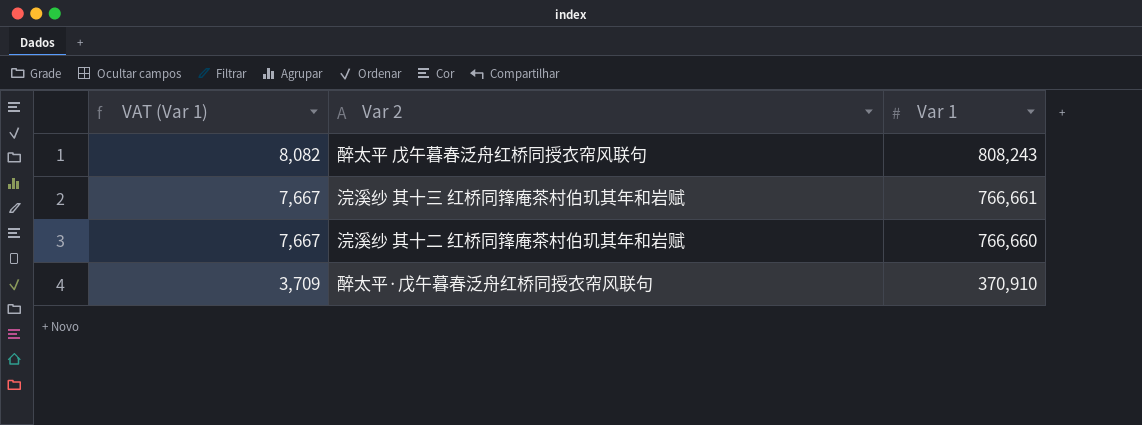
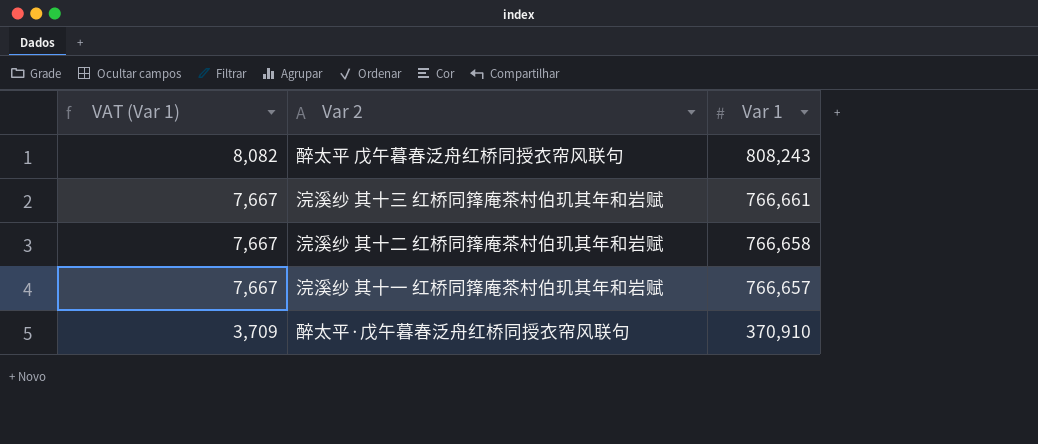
浣溪纱 其十二 红桥同箨庵茶村伯玑其年和岩赋 | Var 1: 766,660 -> 766,658
row 浣溪纱 其十一 红桥同箨庵茶村伯玑其年和岩赋: none -> 7,667 | 766,657

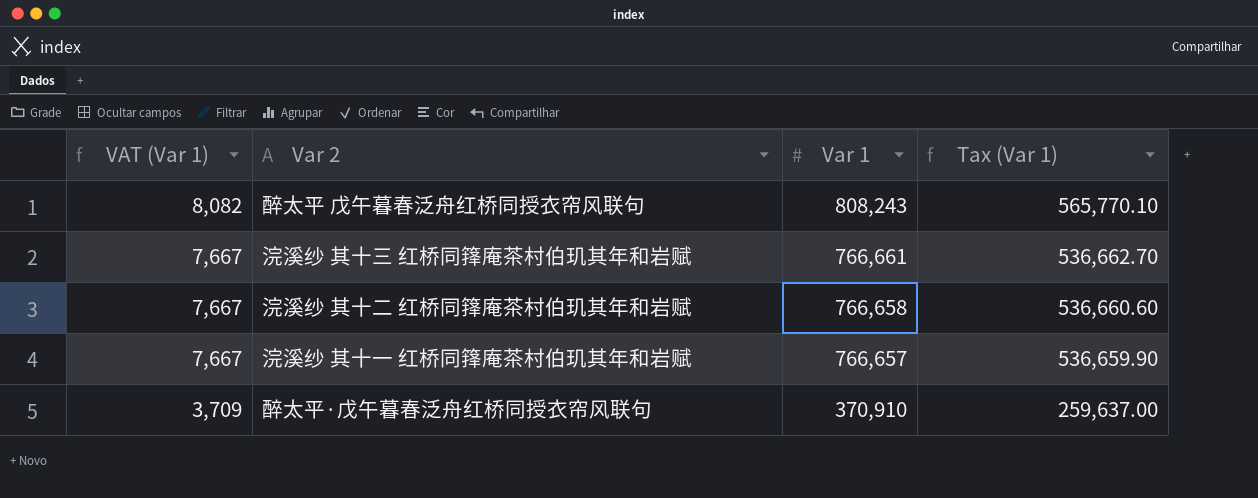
column Tax (Var 1) | formula: none -> [Var 1] * 0.7

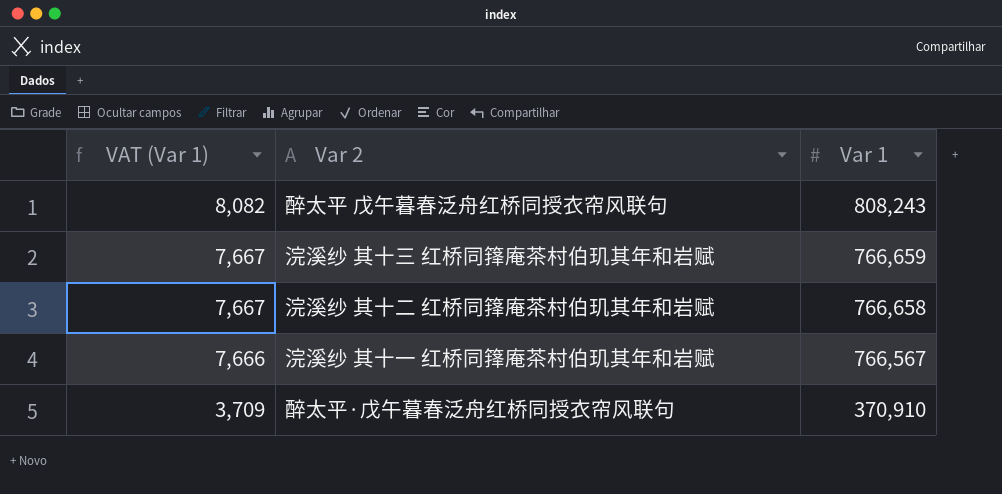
column Tax (Var 1) | formula: [Var 1] * 0.7 -> none
浣溪纱 其十三 红桥同箨庵茶村伯玑其年和岩赋 | Var 1: 766,661 -> 766,659
浣溪纱 其十一 红桥同箨庵茶村伯玑其年和岩赋 | VAT (Var 1): 7,667 -> 7,666
浣溪纱 其十一 红桥同箨庵茶村伯玑其年和岩赋 | Var 1: 766,657 -> 766,567

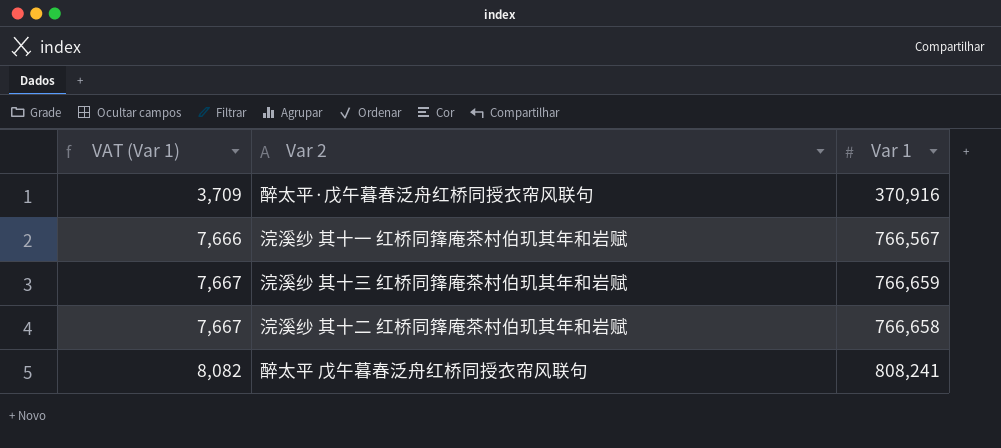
row order: VAT (Var 1) descending -> VAT (Var 1) ascending
醉太平·戊午暮春泛舟红桥同授衣帘风联句 | Var 1: 370,910 -> 370,916
醉太平 戊午暮春泛舟红桥同授衣帘风联句 | Var 1: 808,243 -> 808,241

